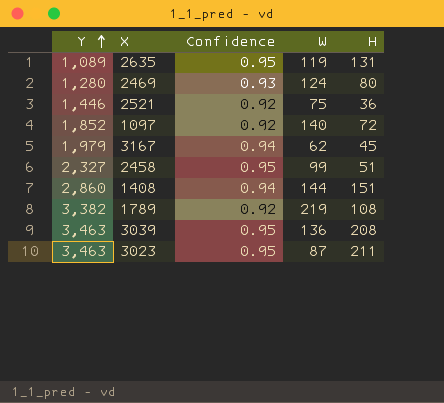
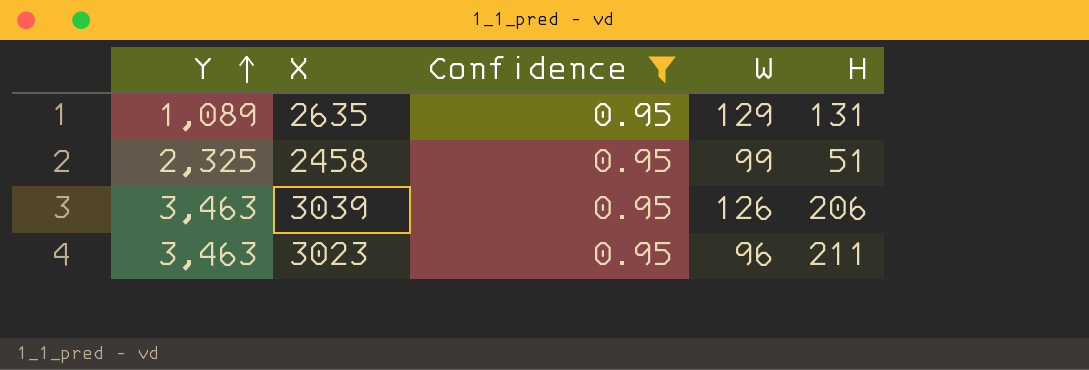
filter: none -> Confidence = 0.95
2635 | W: 119 -> 129
2458 | Y: 2,327 -> 2,325
3039 | W: 136 -> 126
3039 | H: 208 -> 206
3023 | W: 87 -> 96

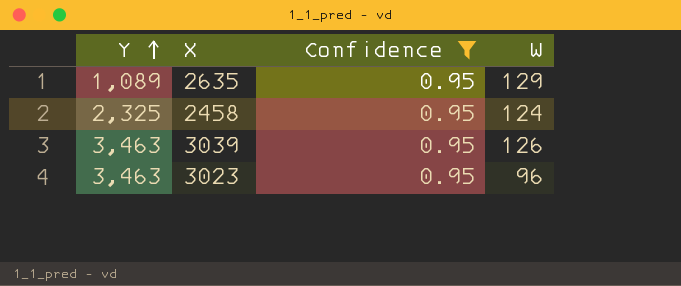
column H | position: 5 -> none
2458 | W: 99 -> 124

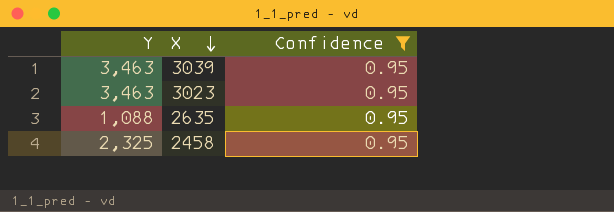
row order: Y ascending -> X descending
column W | position: 4 -> none
2635 | Y: 1,089 -> 1,088

